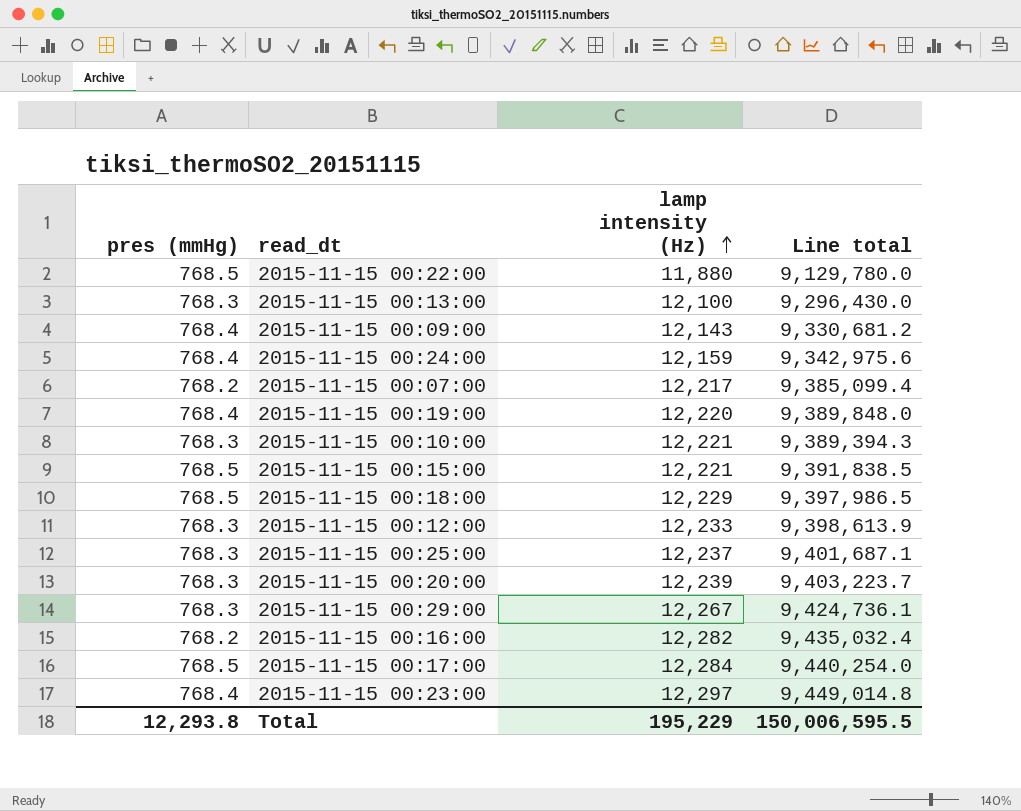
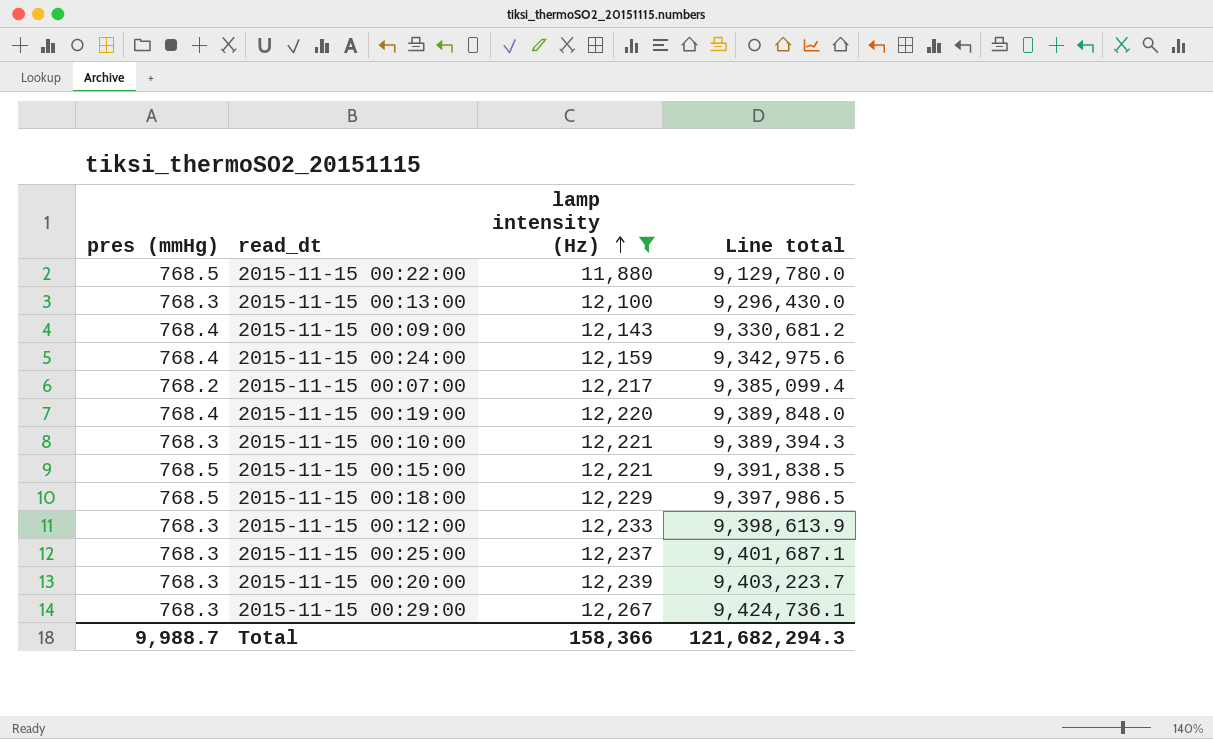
filter: none -> lamp intensity (Hz) <= 12,267
Total | pres (mmHg): 12,293.8 -> 9,988.7
Total | lamp intensity (Hz): 195,229 -> 158,366
Total | Line total: 150,006,595.5 -> 121,682,294.3

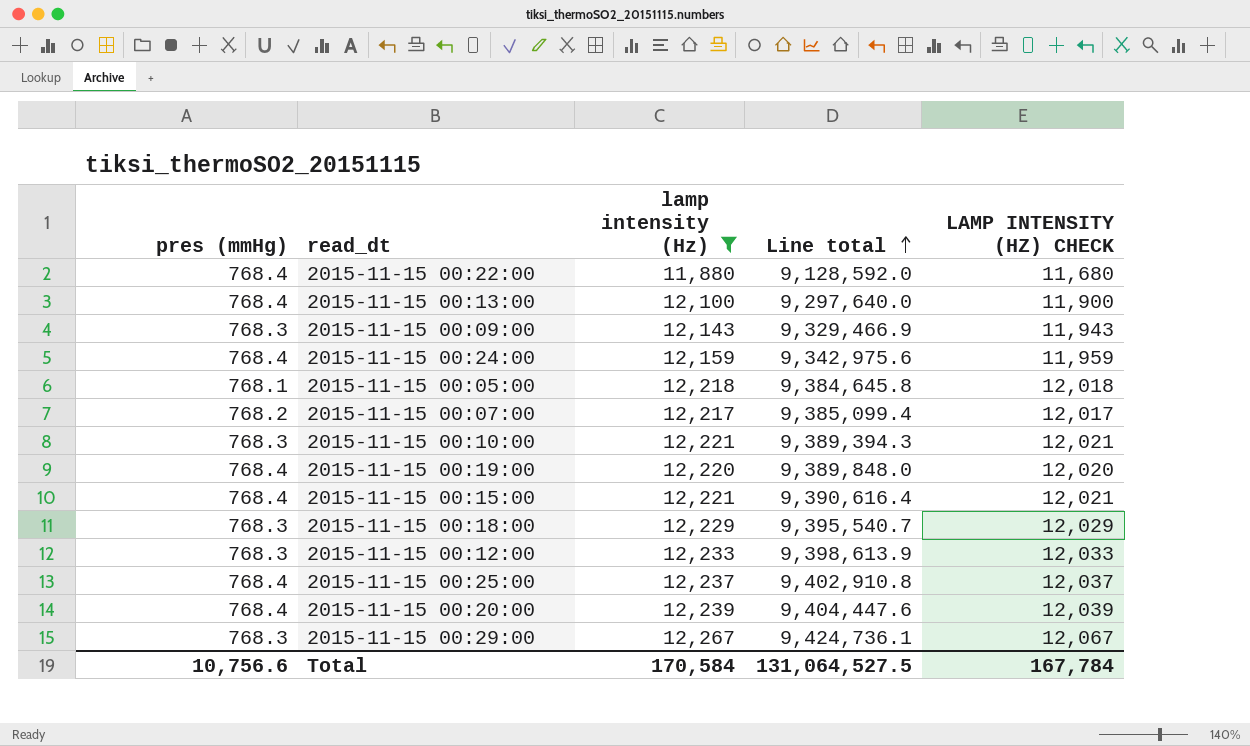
row order: lamp intensity (Hz) ascending -> Line total ascending
column LAMP INTENSITY (HZ) CHECK | formula: none -> [lamp intensity (Hz)] - 200
2015-11-15 00:22:00 | pres (mmHg): 768.5 -> 768.4
2015-11-15 00:22:00 | Line total: 9,129,780.0 -> 9,128,592.0
2015-11-15 00:13:00 | pres (mmHg): 768.3 -> 768.4
2015-11-15 00:13:00 | Line total: 9,296,430.0 -> 9,297,640.0
2015-11-15 00:09:00 | pres (mmHg): 768.4 -> 768.3
2015-11-15 00:09:00 | Line total: 9,330,681.2 -> 9,329,466.9
row 2015-11-15 00:05:00: none -> 768.1 | 12,218 | 9,384,645.8 | 12,018
2015-11-15 00:15:00 | pres (mmHg): 768.5 -> 768.4
2015-11-15 00:15:00 | Line total: 9,391,838.5 -> 9,390,616.4
2015-11-15 00:18:00 | pres (mmHg): 768.5 -> 768.3
2015-11-15 00:18:00 | Line total: 9,397,986.5 -> 9,395,540.7
2015-11-15 00:25:00 | pres (mmHg): 768.3 -> 768.4
2015-11-15 00:25:00 | Line total: 9,401,687.1 -> 9,402,910.8
2015-11-15 00:20:00 | pres (mmHg): 768.3 -> 768.4
2015-11-15 00:20:00 | Line total: 9,403,223.7 -> 9,404,447.6
Total | pres (mmHg): 9,988.7 -> 10,756.6
Total | lamp intensity (Hz): 158,366 -> 170,584
Total | Line total: 121,682,294.3 -> 131,064,527.5

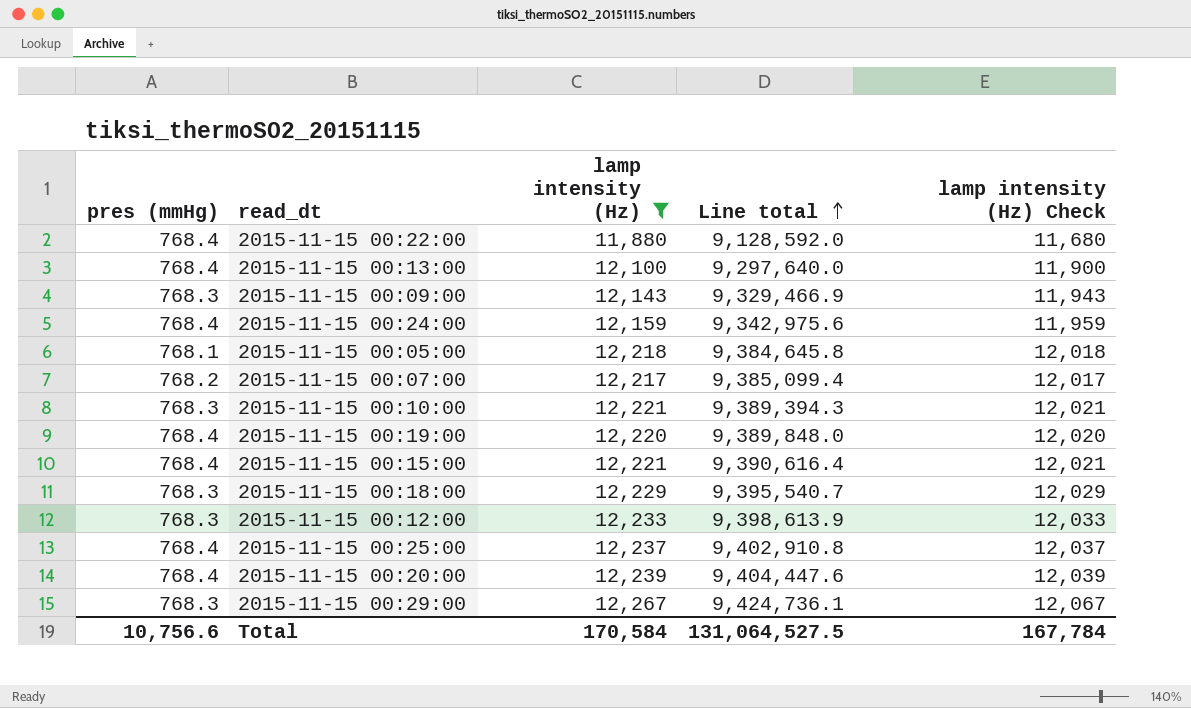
column name: LAMP INTENSITY (HZ) CHECK -> lamp intensity (Hz) Check

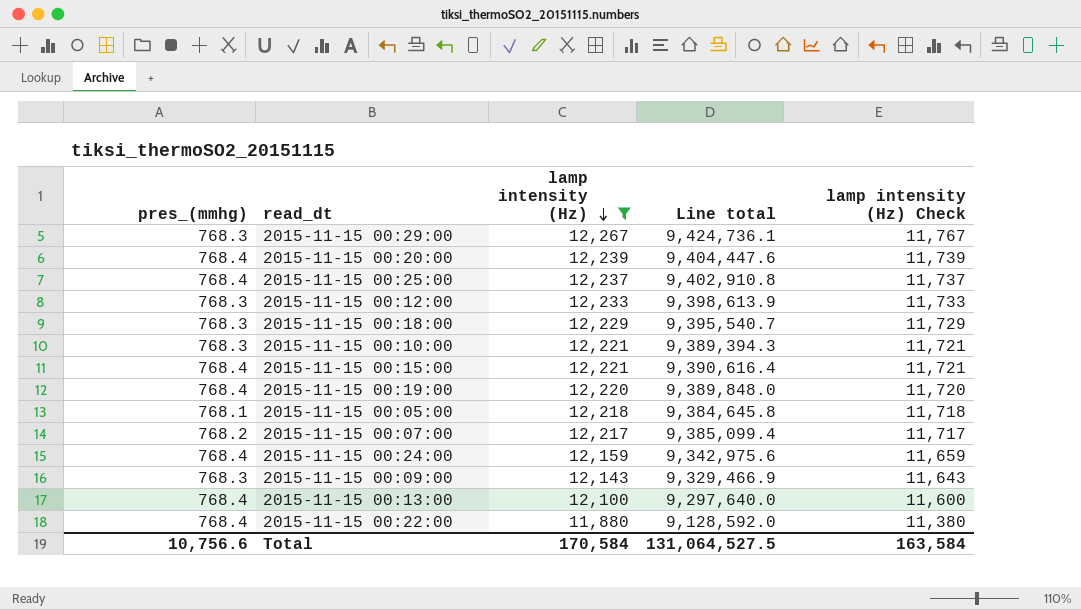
row order: Line total ascending -> lamp intensity (Hz) descending
column name: pres (mmHg) -> pres_(mmhg)
column lamp intensity (Hz) Check | formula: [lamp intensity (Hz)] - 200 -> [lamp intensity (Hz)] - 500
Total | lamp intensity (Hz) Check: 167,784 -> 163,584

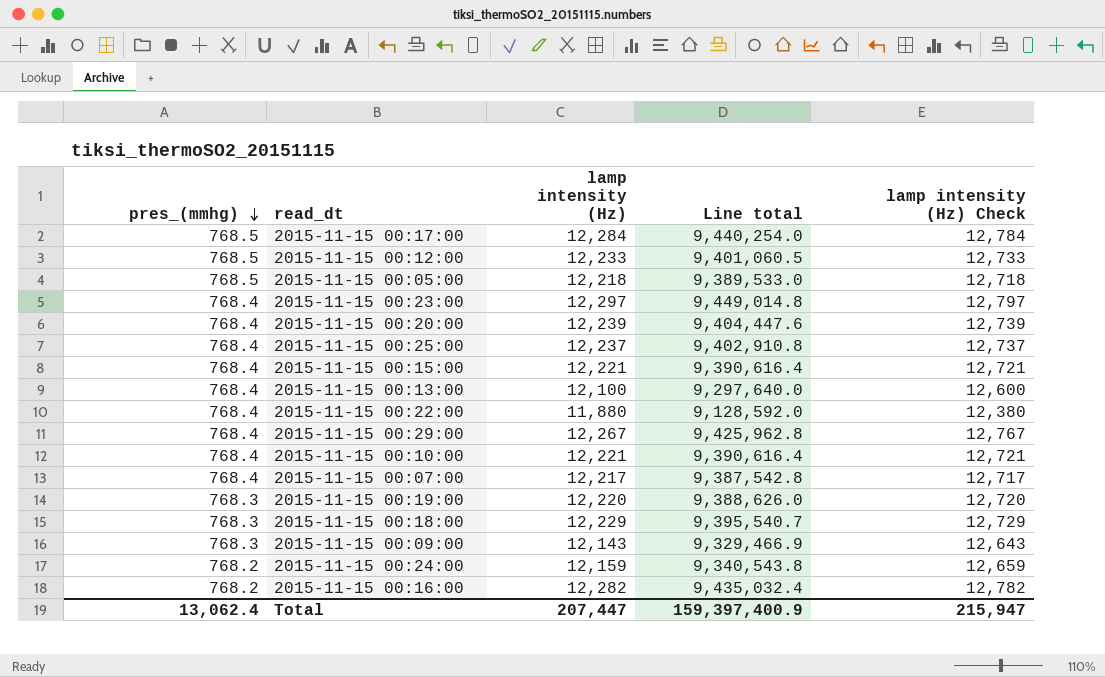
filter: lamp intensity (Hz) <= 12,267 -> none
row order: lamp intensity (Hz) descending -> pres_(mmhg) descending
column lamp intensity (Hz) Check | formula: [lamp intensity (Hz)] - 500 -> [lamp intensity (Hz)] + 500
2015-11-15 00:12:00 | pres_(mmhg): 768.3 -> 768.5
2015-11-15 00:12:00 | Line total: 9,398,613.9 -> 9,401,060.5
2015-11-15 00:05:00 | pres_(mmhg): 768.1 -> 768.5
2015-11-15 00:05:00 | Line total: 9,384,645.8 -> 9,389,533.0
2015-11-15 00:29:00 | pres_(mmhg): 768.3 -> 768.4
2015-11-15 00:29:00 | Line total: 9,424,736.1 -> 9,425,962.8
2015-11-15 00:10:00 | pres_(mmhg): 768.3 -> 768.4
2015-11-15 00:10:00 | Line total: 9,389,394.3 -> 9,390,616.4
2015-11-15 00:07:00 | pres_(mmhg): 768.2 -> 768.4
2015-11-15 00:07:00 | Line total: 9,385,099.4 -> 9,387,542.8
2015-11-15 00:19:00 | pres_(mmhg): 768.4 -> 768.3
2015-11-15 00:19:00 | Line total: 9,389,848.0 -> 9,388,626.0
2015-11-15 00:24:00 | pres_(mmhg): 768.4 -> 768.2
2015-11-15 00:24:00 | Line total: 9,342,975.6 -> 9,340,543.8
Total | pres_(mmhg): 10,756.6 -> 13,062.4
Total | lamp intensity (Hz): 170,584 -> 207,447
Total | Line total: 131,064,527.5 -> 159,397,400.9
Total | lamp intensity (Hz) Check: 163,584 -> 215,947

